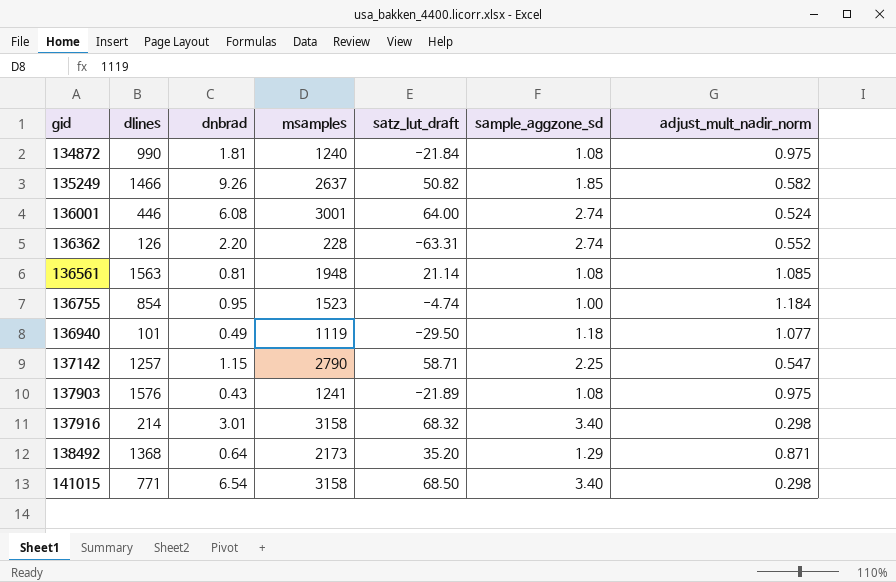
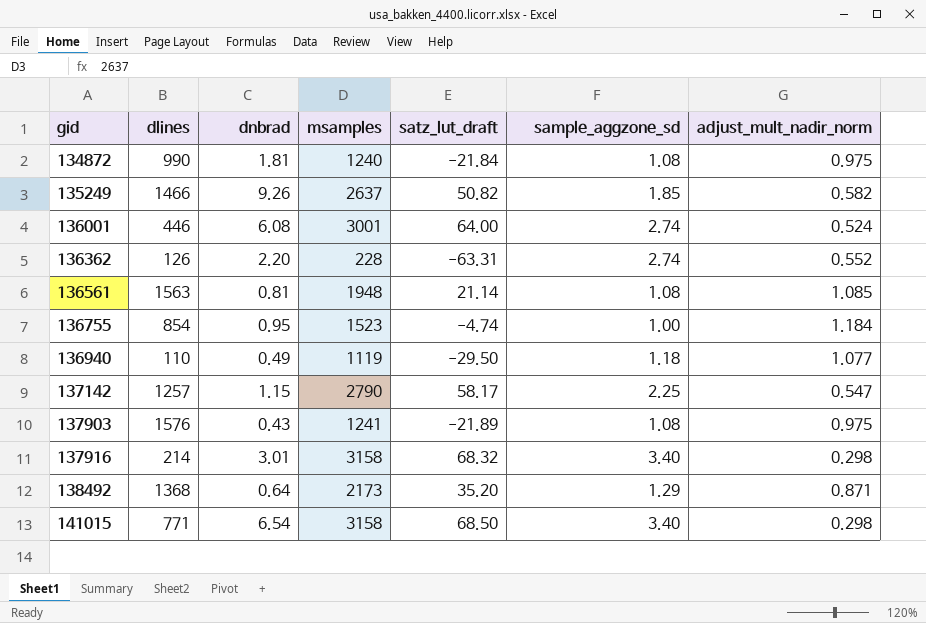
136940 | dlines: 101 -> 110
137142 | satz_lut_draft: 58.71 -> 58.17

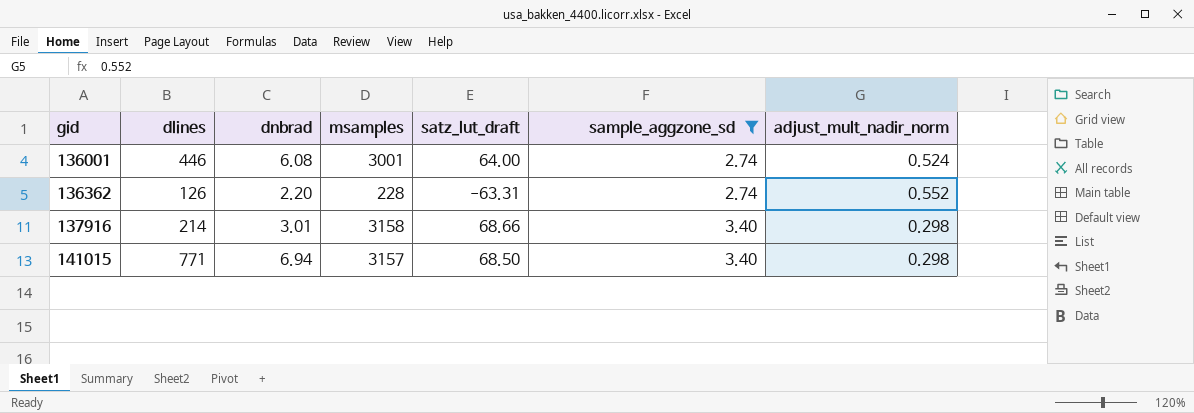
filter: none -> sample_aggzone_sd >= 2.74
137916 | satz_lut_draft: 68.32 -> 68.66
141015 | dnbrad: 6.54 -> 6.94
141015 | msamples: 3158 -> 3157

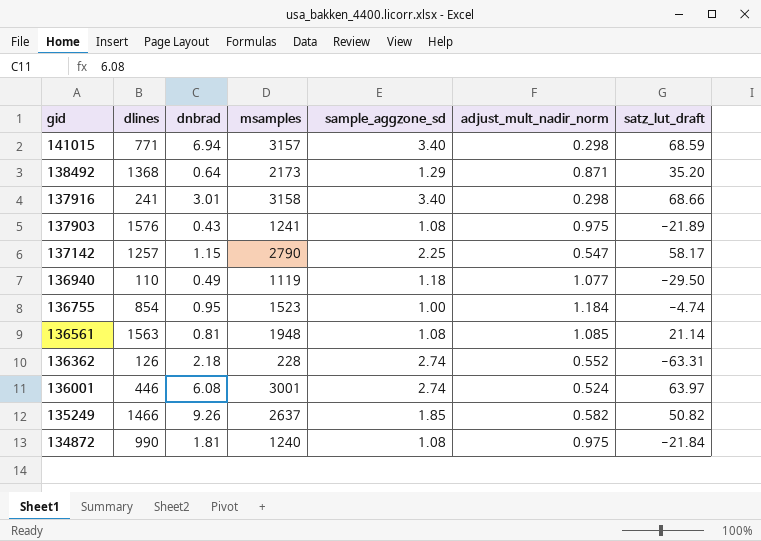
filter: sample_aggzone_sd >= 2.74 -> none
row order: gid ascending -> gid descending
column satz_lut_draft | position: 5 -> 7
141015 | satz_lut_draft: 68.50 -> 68.59
137916 | dlines: 214 -> 241
136362 | dnbrad: 2.20 -> 2.18
136001 | satz_lut_draft: 64.00 -> 63.97

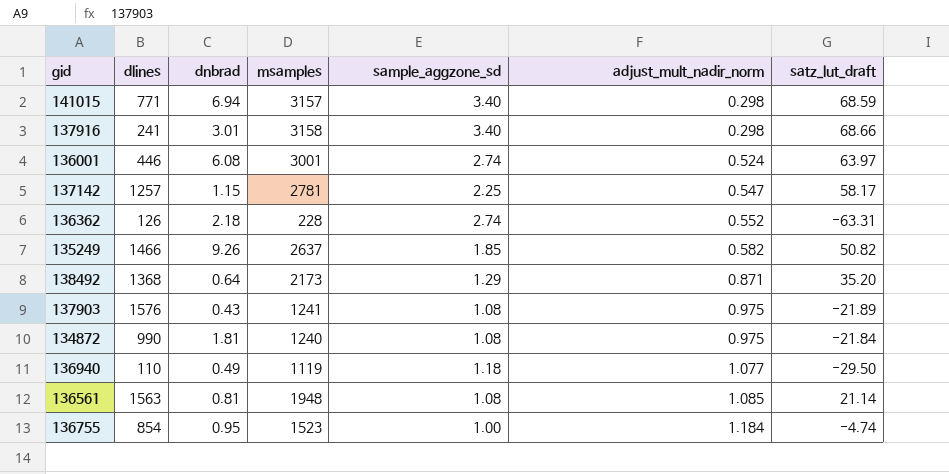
row order: gid descending -> adjust_mult_nadir_norm ascending
137142 | msamples: 2790 -> 2781

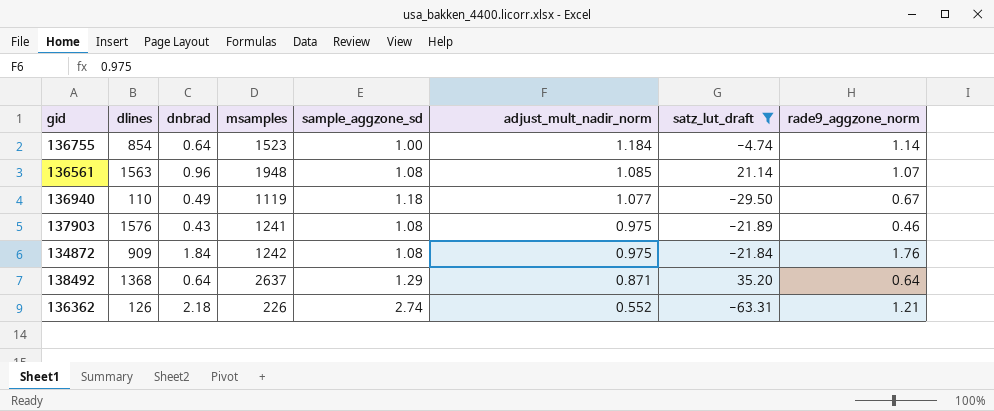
filter: none -> satz_lut_draft <= 35.20
row order: adjust_mult_nadir_norm ascending -> adjust_mult_nadir_norm descending
column rade9_aggzone_norm | position: none -> 8
136755 | dnbrad: 0.95 -> 0.64
136561 | dnbrad: 0.81 -> 0.96
134872 | dlines: 990 -> 909
134872 | dnbrad: 1.81 -> 1.84
134872 | msamples: 1240 -> 1242
138492 | msamples: 2173 -> 2637
136362 | msamples: 228 -> 226

